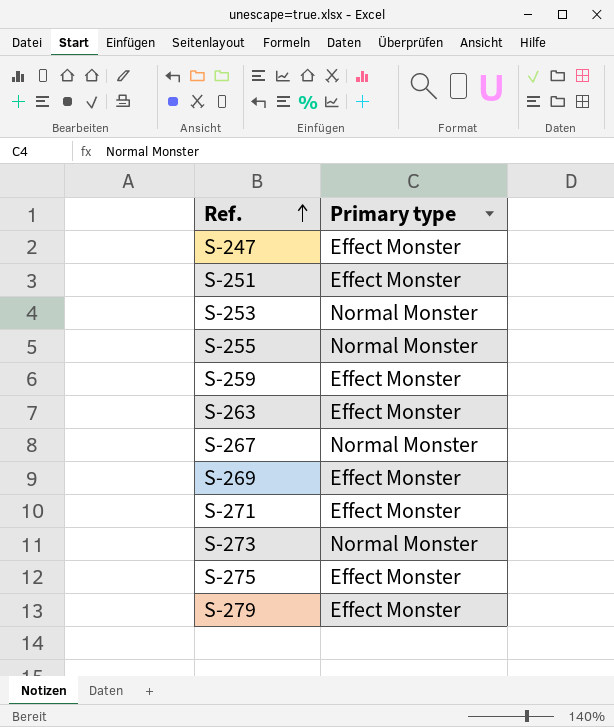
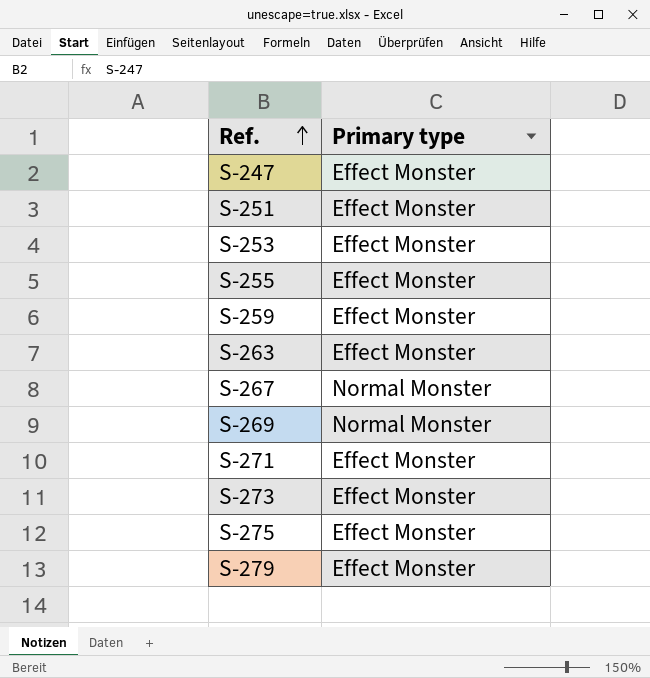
S-253 | Primary type: Normal Monster -> Effect Monster
S-255 | Primary type: Normal Monster -> Effect Monster
S-269 | Primary type: Effect Monster -> Normal Monster
S-273 | Primary type: Normal Monster -> Effect Monster

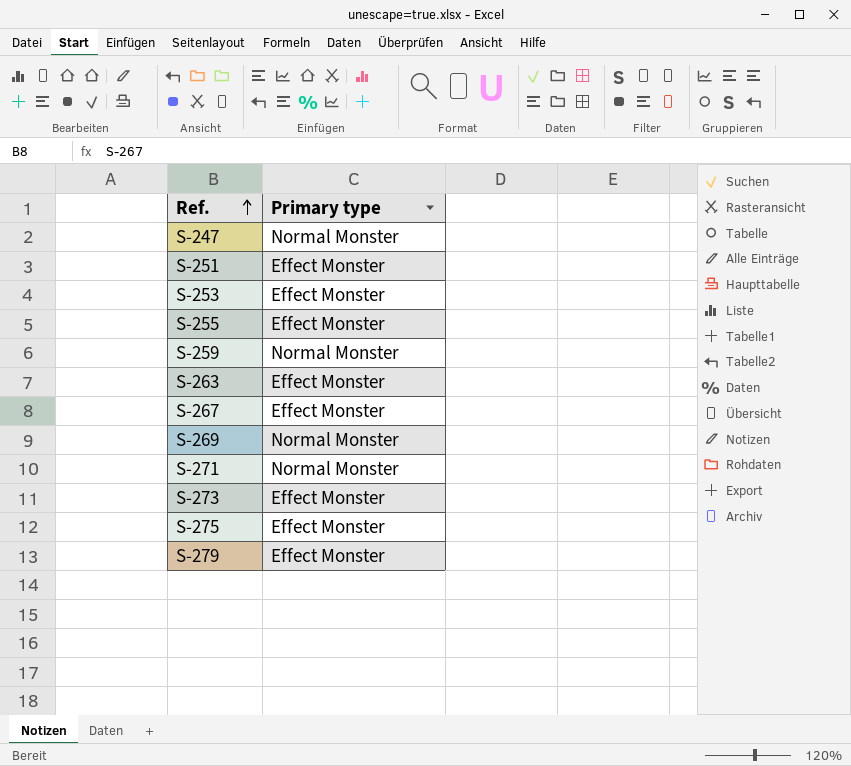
S-247 | Primary type: Effect Monster -> Normal Monster
S-259 | Primary type: Effect Monster -> Normal Monster
S-267 | Primary type: Normal Monster -> Effect Monster
S-271 | Primary type: Effect Monster -> Normal Monster

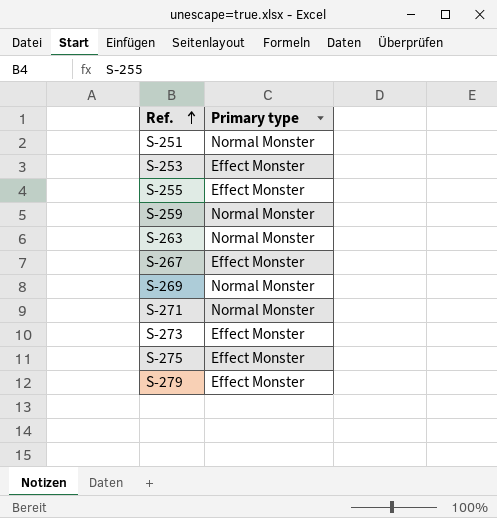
row S-247: Normal Monster -> none
S-251 | Primary type: Effect Monster -> Normal Monster
S-263 | Primary type: Effect Monster -> Normal Monster

